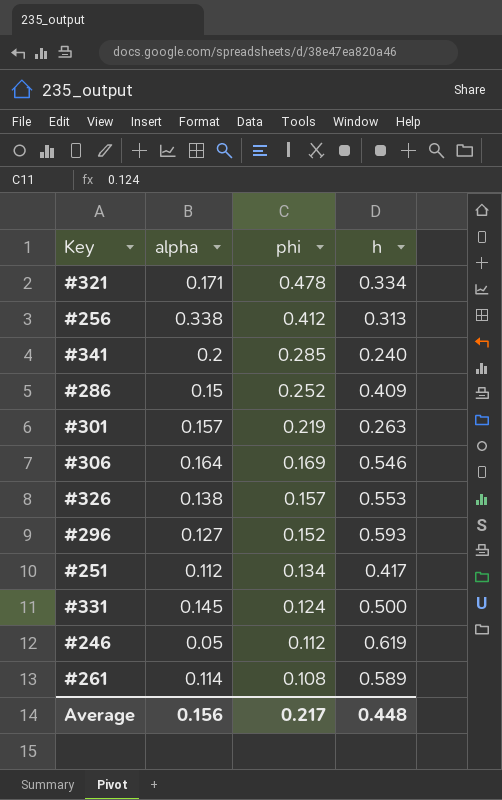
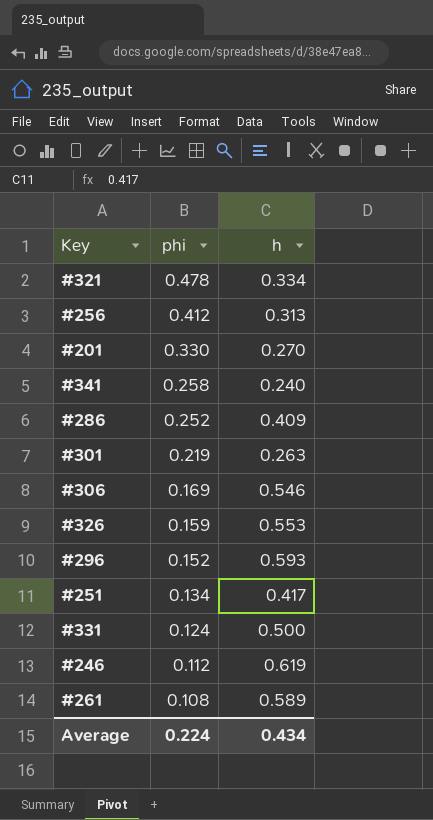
column alpha | position: 2 -> none
row #201: none -> 0.330 | 0.270
#341 | phi: 0.285 -> 0.258
#326 | phi: 0.157 -> 0.159
Average | phi: 0.217 -> 0.224
Average | h: 0.448 -> 0.434

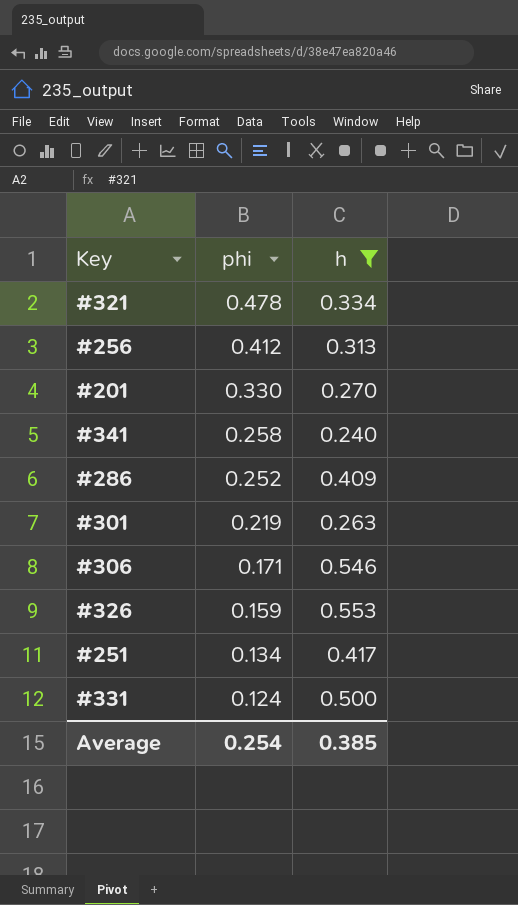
filter: none -> h <= 0.553
#306 | phi: 0.169 -> 0.171
Average | phi: 0.224 -> 0.254
Average | h: 0.434 -> 0.385

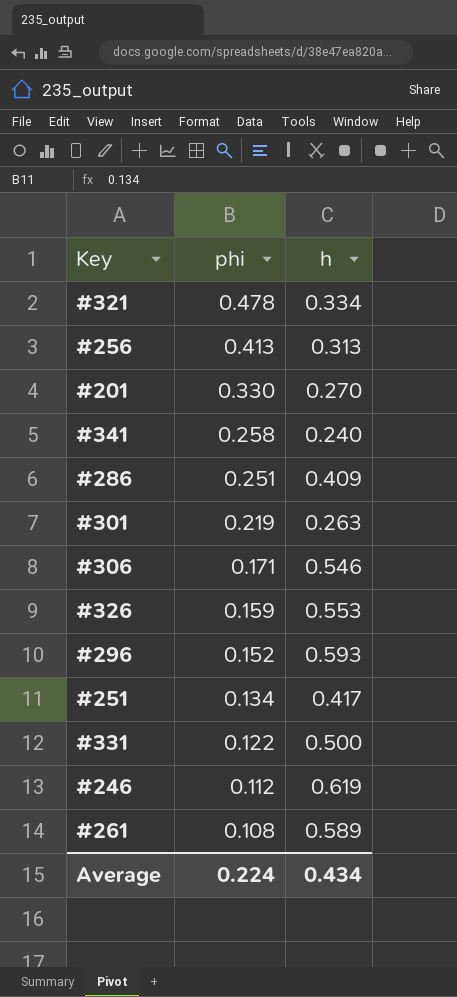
filter: h <= 0.553 -> none
#256 | phi: 0.412 -> 0.413
#286 | phi: 0.252 -> 0.251
#331 | phi: 0.124 -> 0.122
Average | phi: 0.254 -> 0.224
Average | h: 0.385 -> 0.434

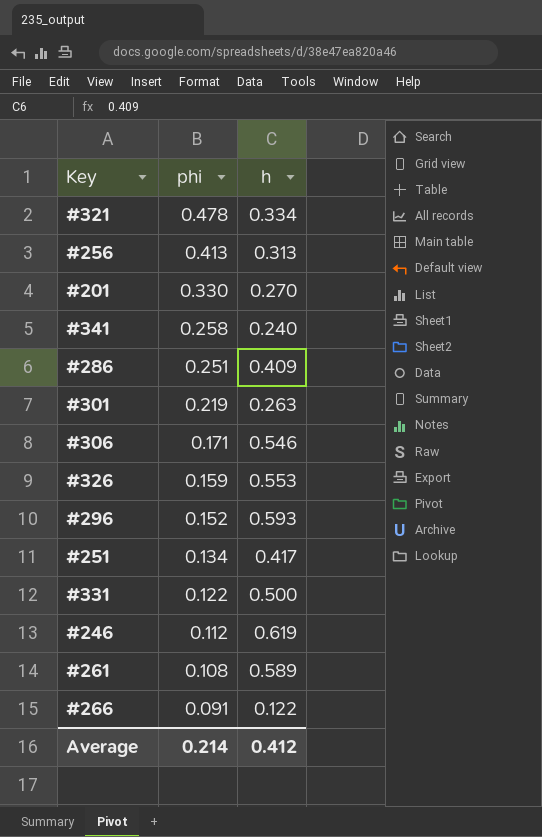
row #266: none -> 0.091 | 0.122
Average | phi: 0.224 -> 0.214
Average | h: 0.434 -> 0.412

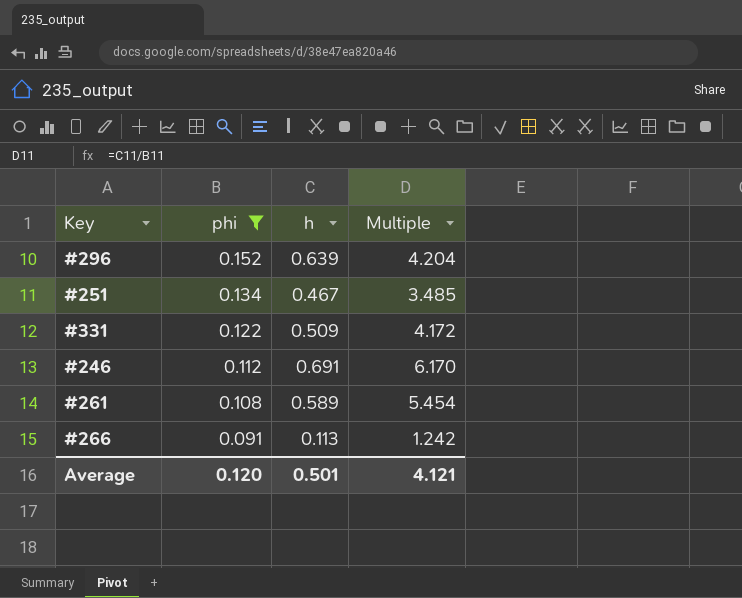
filter: none -> phi <= 0.152
column Multiple | formula: none -> [h] / [phi]
#296 | h: 0.593 -> 0.639
#251 | h: 0.417 -> 0.467
#331 | h: 0.500 -> 0.509
#246 | h: 0.619 -> 0.691
#266 | h: 0.122 -> 0.113
Average | phi: 0.214 -> 0.120
Average | h: 0.412 -> 0.501

